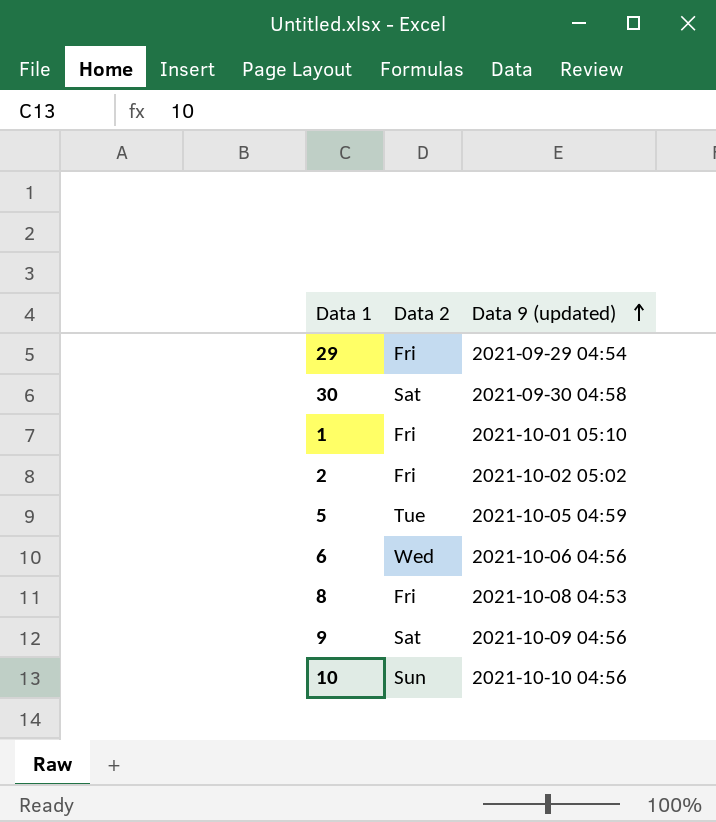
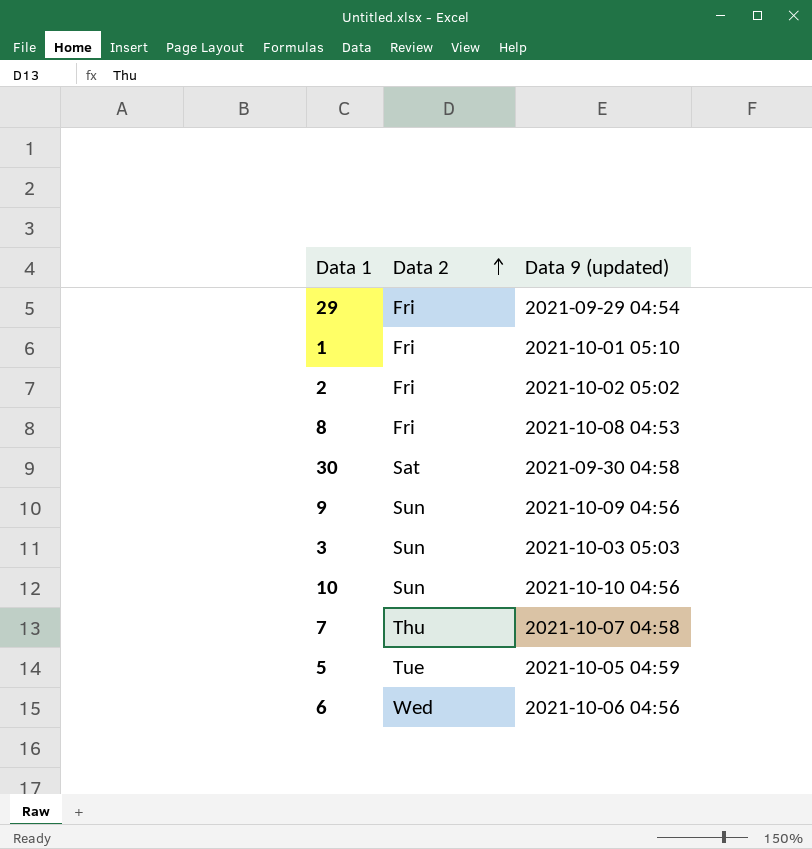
row order: Data 9 (updated) ascending -> Data 2 ascending
9 | Data 2: Sat -> Sun
row 3: none -> Sun | 2021-10-03 05:03
row 7: none -> Thu | 2021-10-07 04:58

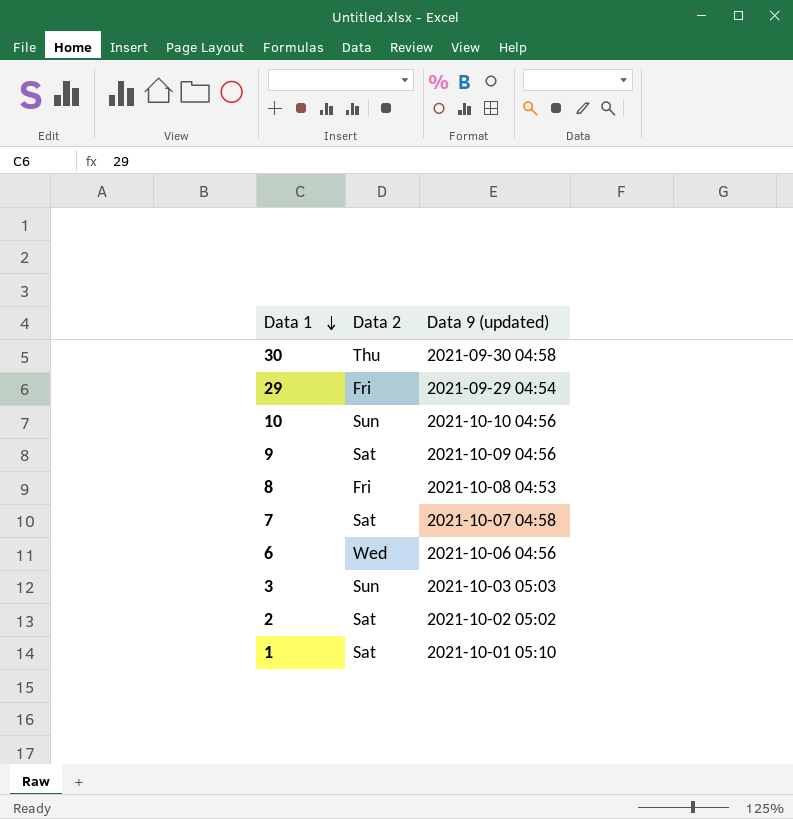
row order: Data 2 ascending -> Data 1 descending
row 5: Tue | 2021-10-05 04:59 -> none
30 | Data 2: Sat -> Thu
9 | Data 2: Sun -> Sat
7 | Data 2: Thu -> Sat
2 | Data 2: Fri -> Sat
1 | Data 2: Fri -> Sat

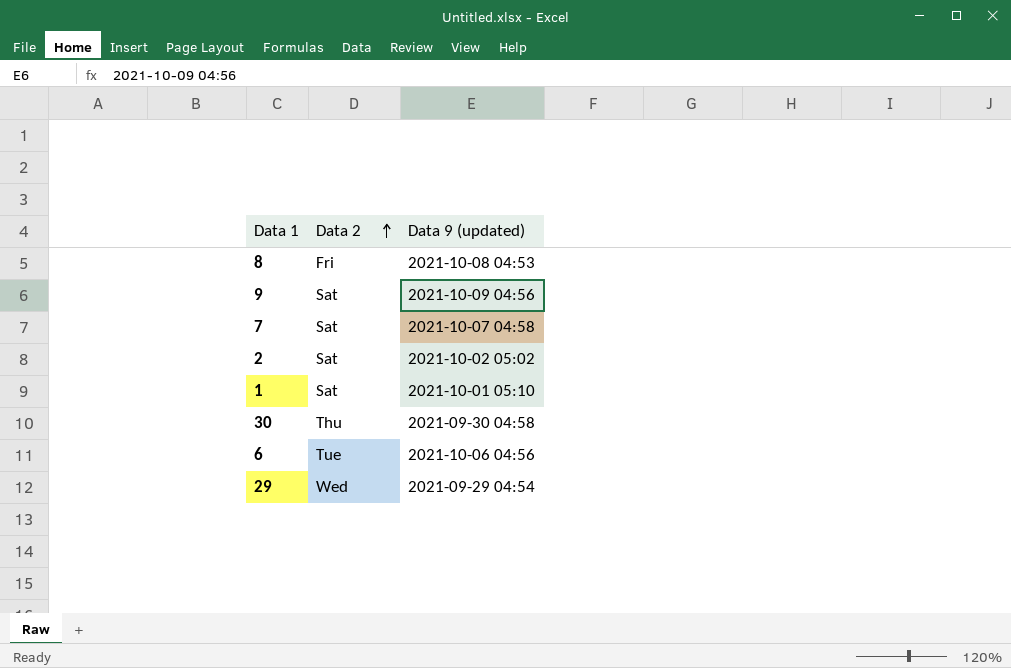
row order: Data 1 descending -> Data 2 ascending
row 10: Sun | 2021-10-10 04:56 -> none
row 3: Sun | 2021-10-03 05:03 -> none
6 | Data 2: Wed -> Tue
29 | Data 2: Fri -> Wed

